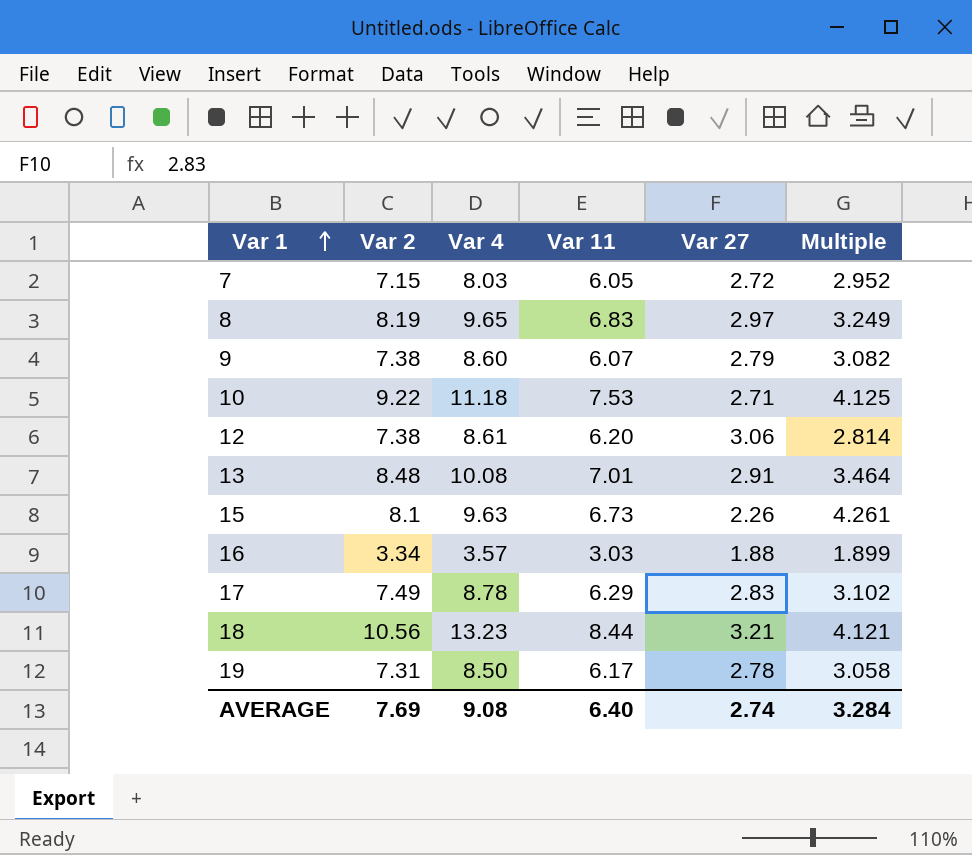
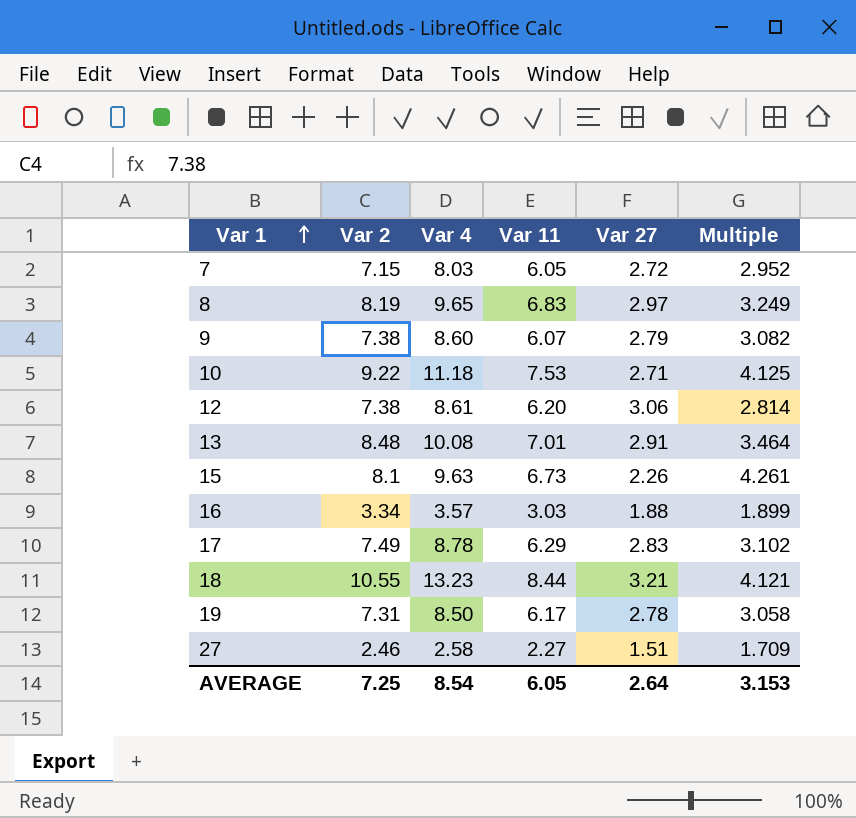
18 | Var 2: 10.56 -> 10.55
row 27: none -> 2.46 | 2.58 | 2.27 | 1.51 | 1.709
AVERAGE | Var 2: 7.69 -> 7.25
AVERAGE | Var 4: 9.08 -> 8.54
AVERAGE | Var 11: 6.40 -> 6.05
AVERAGE | Var 27: 2.74 -> 2.64
AVERAGE | Multiple: 3.284 -> 3.153

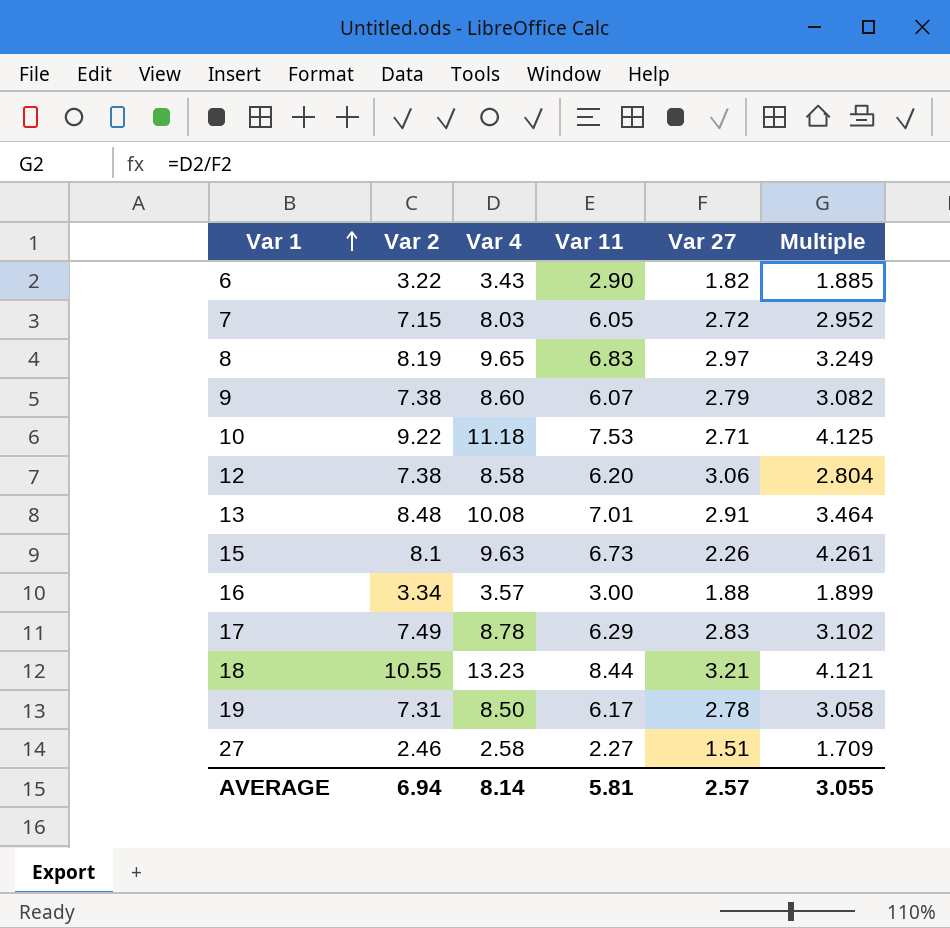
row 6: none -> 3.22 | 3.43 | 2.90 | 1.82 | 1.885
12 | Var 4: 8.61 -> 8.58
12 | Multiple: 2.814 -> 2.804
16 | Var 11: 3.03 -> 3.00
AVERAGE | Var 2: 7.25 -> 6.94
AVERAGE | Var 4: 8.54 -> 8.14
AVERAGE | Var 11: 6.05 -> 5.81
AVERAGE | Var 27: 2.64 -> 2.57
AVERAGE | Multiple: 3.153 -> 3.055

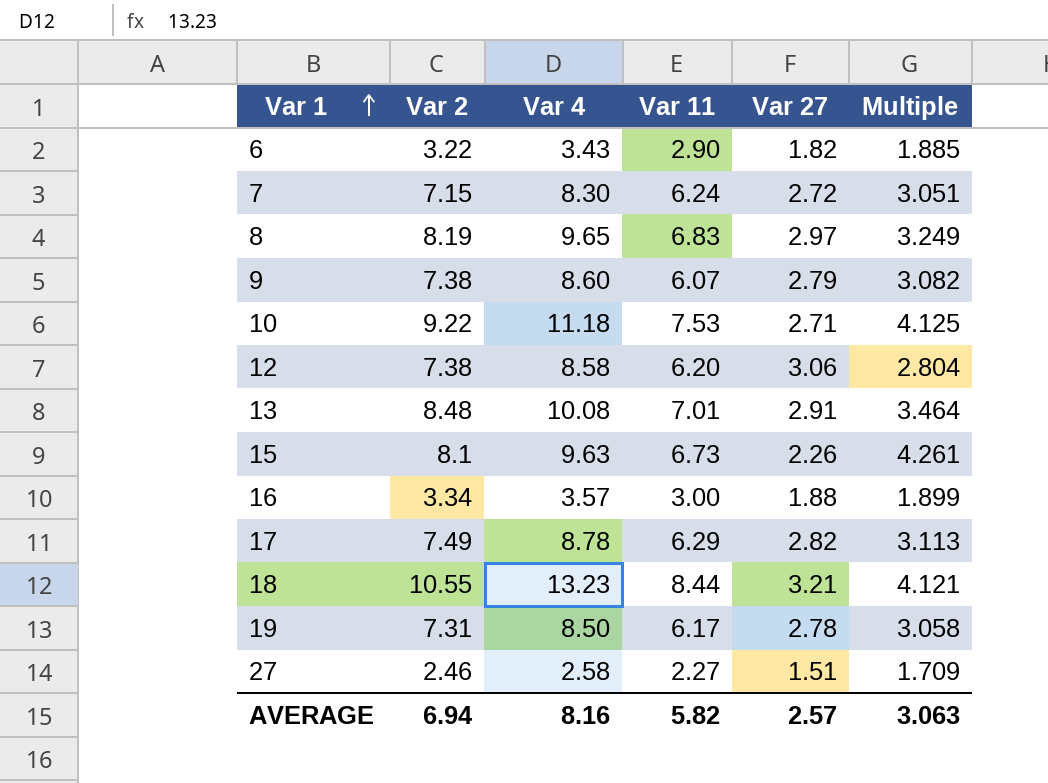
7 | Var 4: 8.03 -> 8.30
7 | Var 11: 6.05 -> 6.24
7 | Multiple: 2.952 -> 3.051
17 | Var 27: 2.83 -> 2.82
17 | Multiple: 3.102 -> 3.113
AVERAGE | Var 4: 8.14 -> 8.16
AVERAGE | Var 11: 5.81 -> 5.82
AVERAGE | Multiple: 3.055 -> 3.063

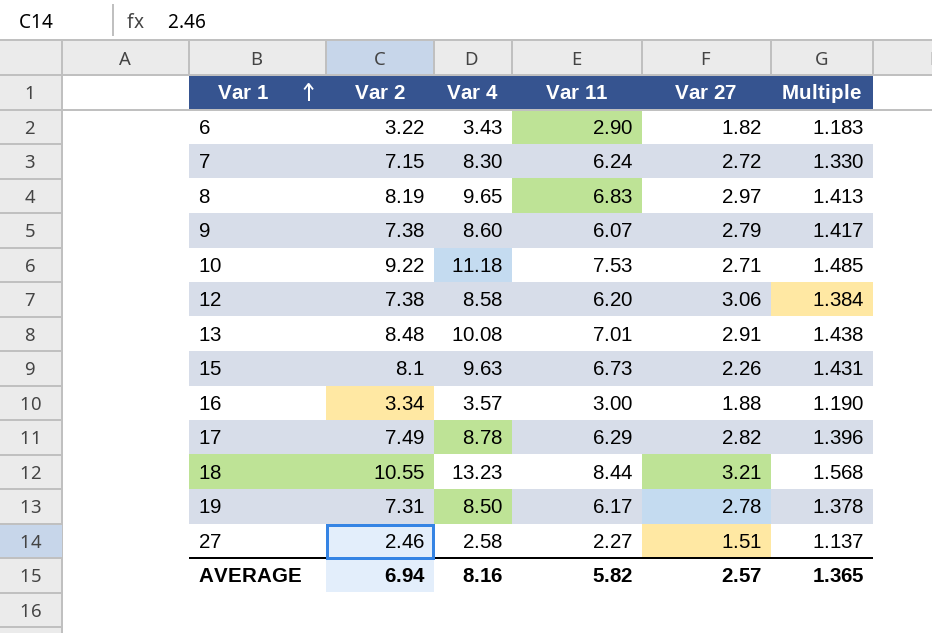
column Multiple | formula: [Var 4] / [Var 27] -> [Var 4] / [Var 11]
AVERAGE | Multiple: 3.063 -> 1.365

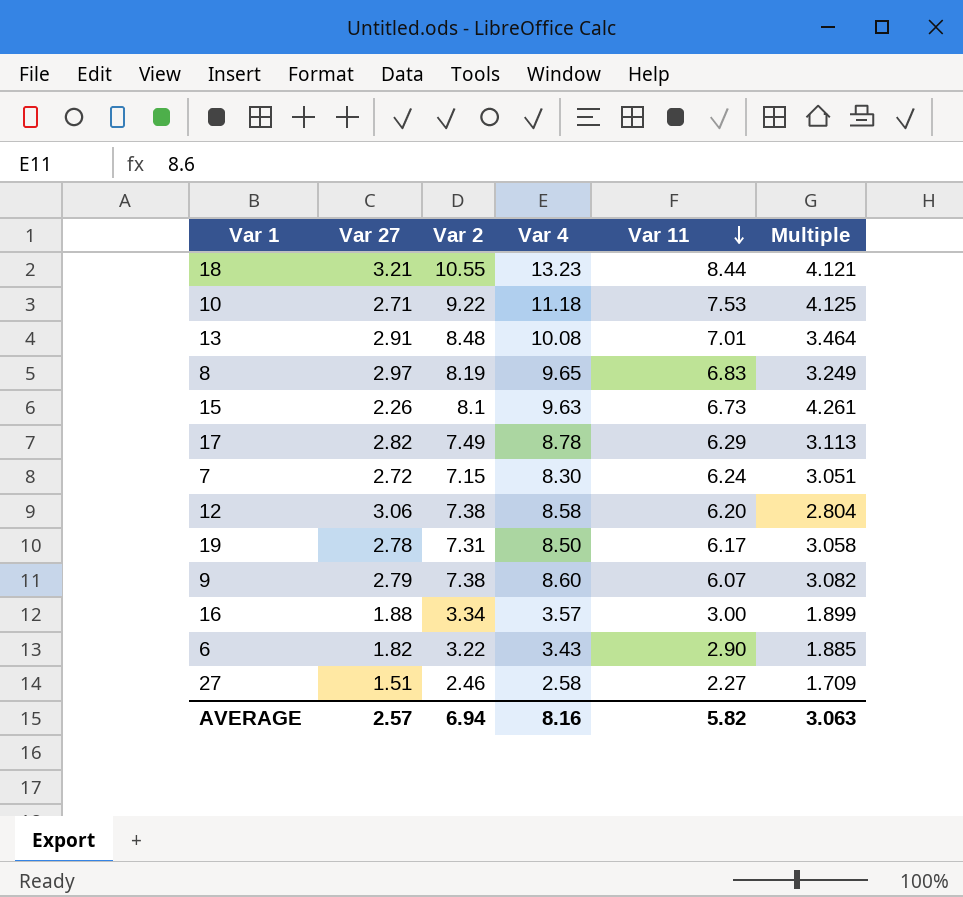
row order: Var 1 ascending -> Var 11 descending
column Var 27 | position: 5 -> 2
column Multiple | formula: [Var 4] / [Var 11] -> [Var 4] / [Var 27]
AVERAGE | Multiple: 1.365 -> 3.063

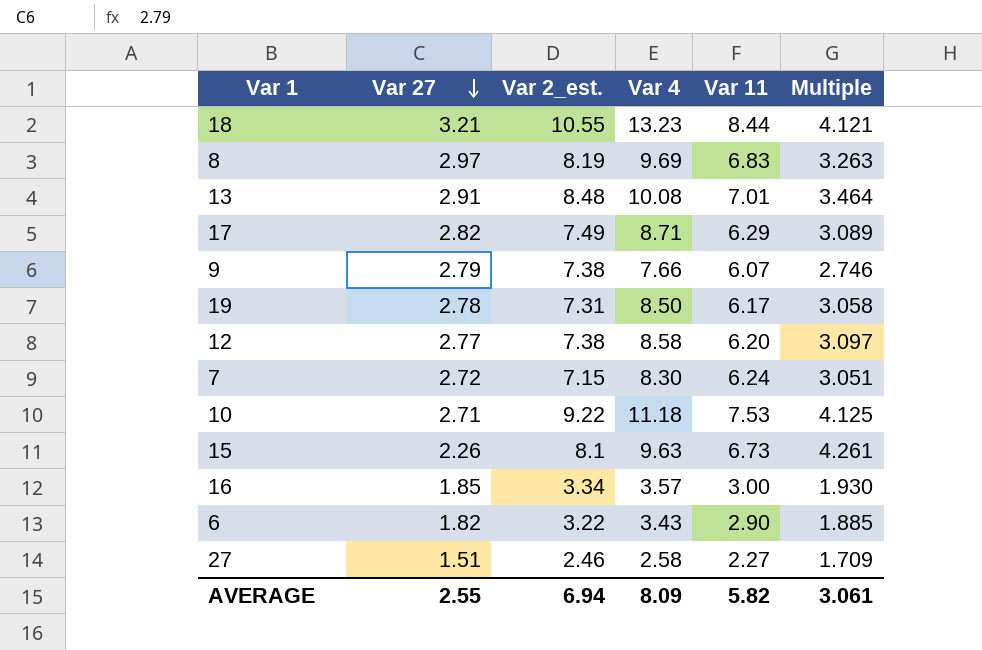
row order: Var 11 descending -> Var 27 descending
column name: Var 2 -> Var 2_est.
8 | Var 4: 9.65 -> 9.69
8 | Multiple: 3.249 -> 3.263
17 | Var 4: 8.78 -> 8.71
17 | Multiple: 3.113 -> 3.089
9 | Var 4: 8.60 -> 7.66
9 | Multiple: 3.082 -> 2.746
12 | Var 27: 3.06 -> 2.77
12 | Multiple: 2.804 -> 3.097
16 | Var 27: 1.88 -> 1.85
16 | Multiple: 1.899 -> 1.930
AVERAGE | Var 27: 2.57 -> 2.55
AVERAGE | Var 4: 8.16 -> 8.09
AVERAGE | Multiple: 3.063 -> 3.061

